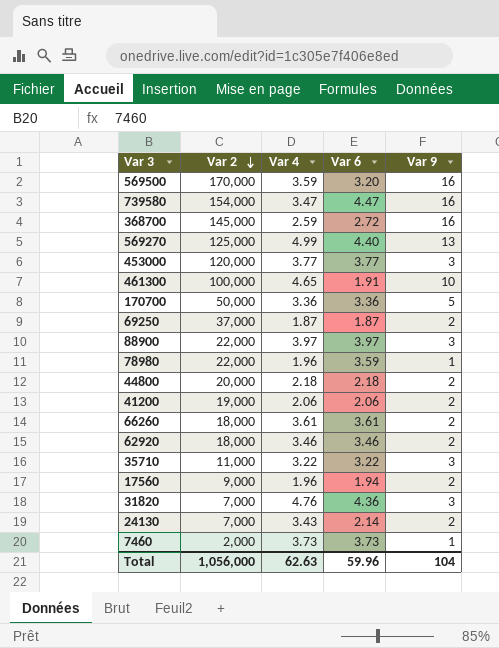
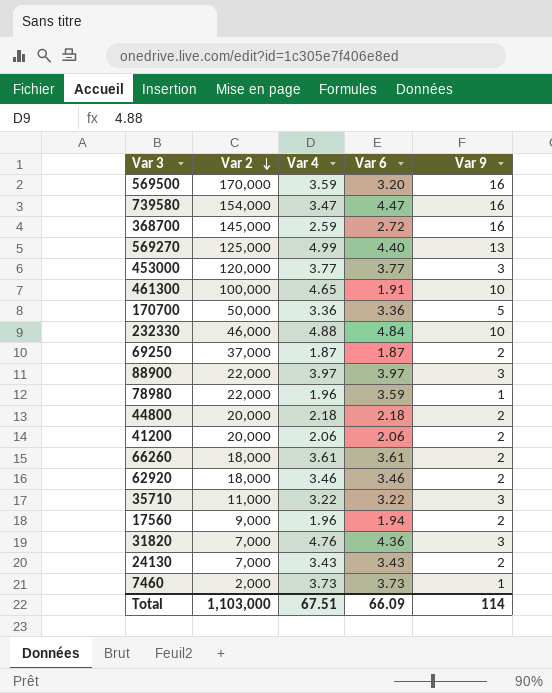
row 232330: none -> 46,000 | 4.88 | 4.84 | 10
41200 | Var 2: 19,000 -> 20,000
24130 | Var 6: 2.14 -> 3.43
Total | Var 2: 1,056,000 -> 1,103,000
Total | Var 4: 62.63 -> 67.51
Total | Var 6: 59.96 -> 66.09
Total | Var 9: 104 -> 114

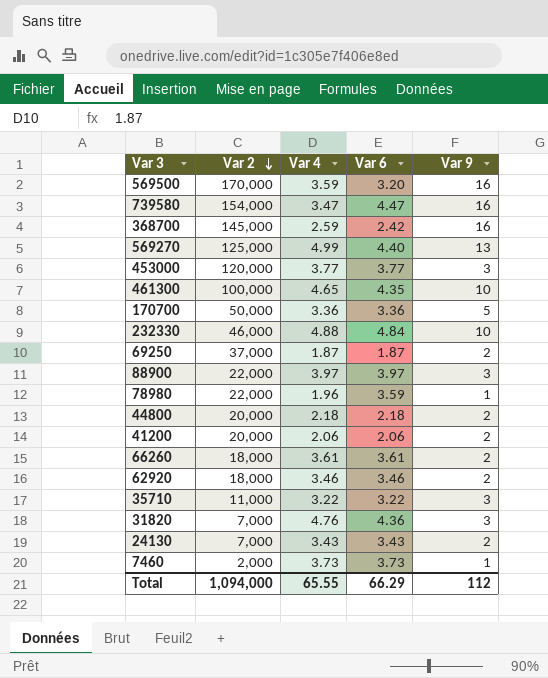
row 17560: 9,000 | 1.96 | 1.94 | 2 -> none
368700 | Var 6: 2.72 -> 2.42
461300 | Var 6: 1.91 -> 4.35
Total | Var 2: 1,103,000 -> 1,094,000
Total | Var 4: 67.51 -> 65.55
Total | Var 6: 66.09 -> 66.29
Total | Var 9: 114 -> 112

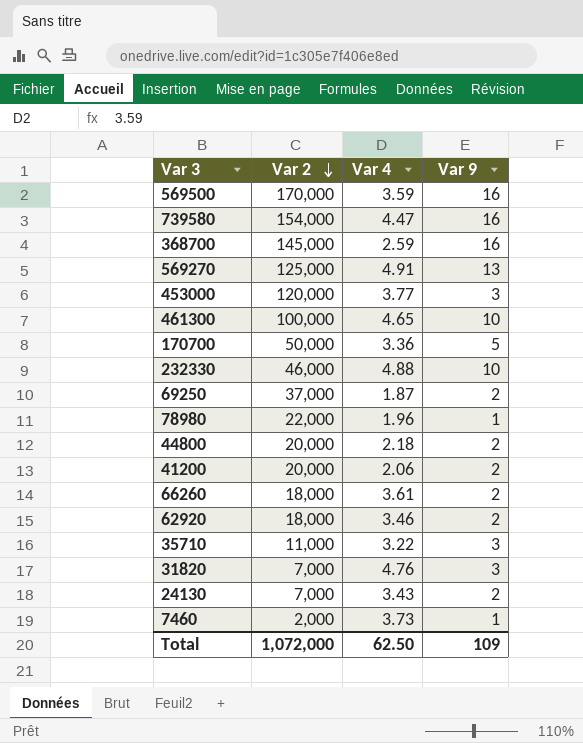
column Var 6 | position: 4 -> none
row 88900: 22,000 | 3.97 | 3.97 | 3 -> none
739580 | Var 4: 3.47 -> 4.47
569270 | Var 4: 4.99 -> 4.91
Total | Var 2: 1,094,000 -> 1,072,000
Total | Var 4: 65.55 -> 62.50
Total | Var 9: 112 -> 109

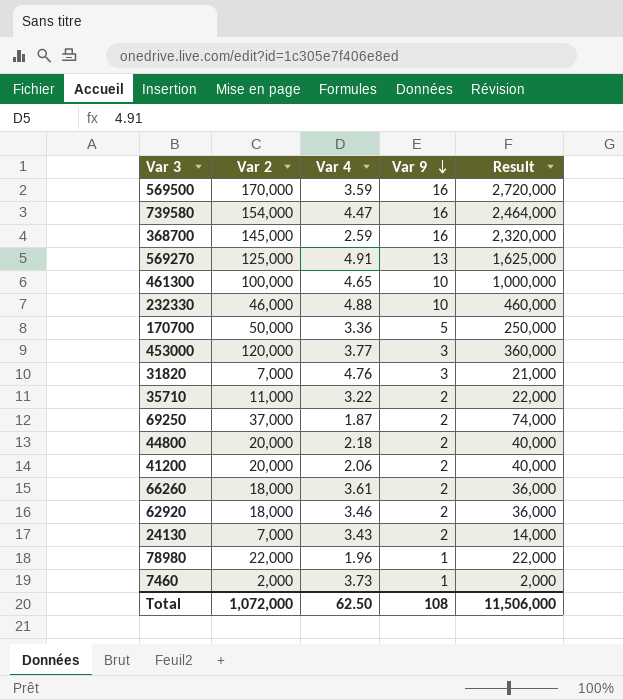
row order: Var 2 descending -> Var 9 descending
column Result | formula: none -> [Var 2] * [Var 9]
35710 | Var 9: 3 -> 2
Total | Var 9: 109 -> 108

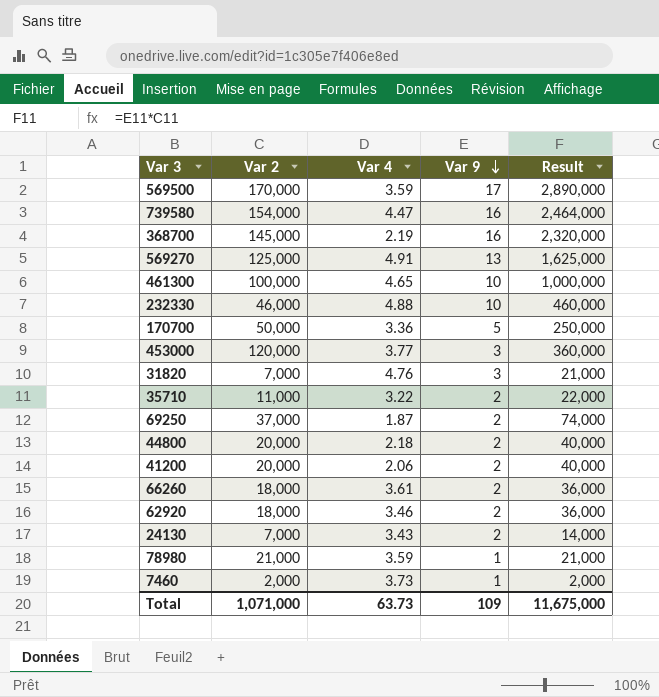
569500 | Var 9: 16 -> 17
569500 | Result: 2,720,000 -> 2,890,000
368700 | Var 4: 2.59 -> 2.19
78980 | Var 2: 22,000 -> 21,000
78980 | Var 4: 1.96 -> 3.59
78980 | Result: 22,000 -> 21,000
Total | Var 2: 1,072,000 -> 1,071,000
Total | Var 4: 62.50 -> 63.73
Total | Var 9: 108 -> 109
Total | Result: 11,506,000 -> 11,675,000

